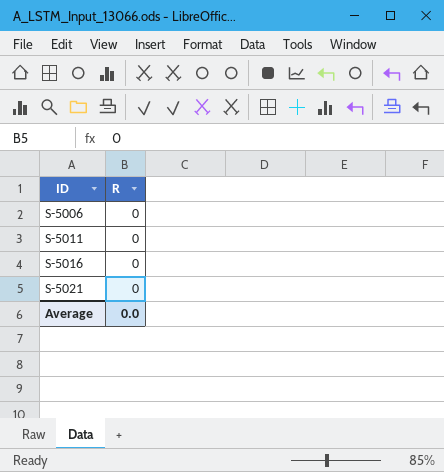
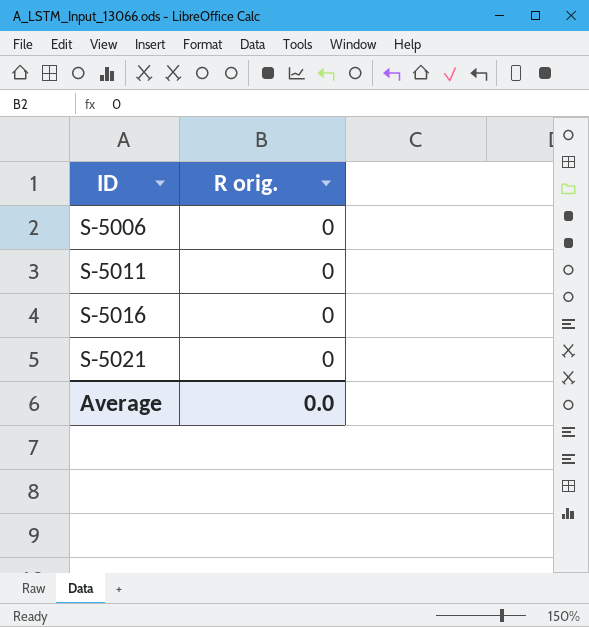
column name: R -> R orig.

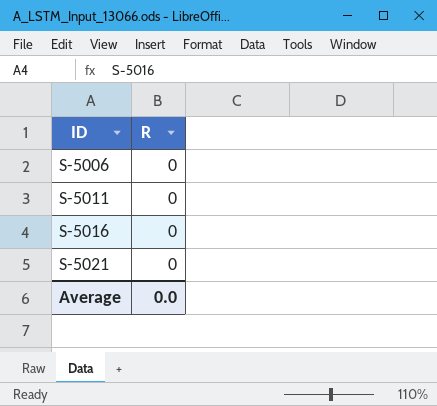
column name: R orig. -> R

